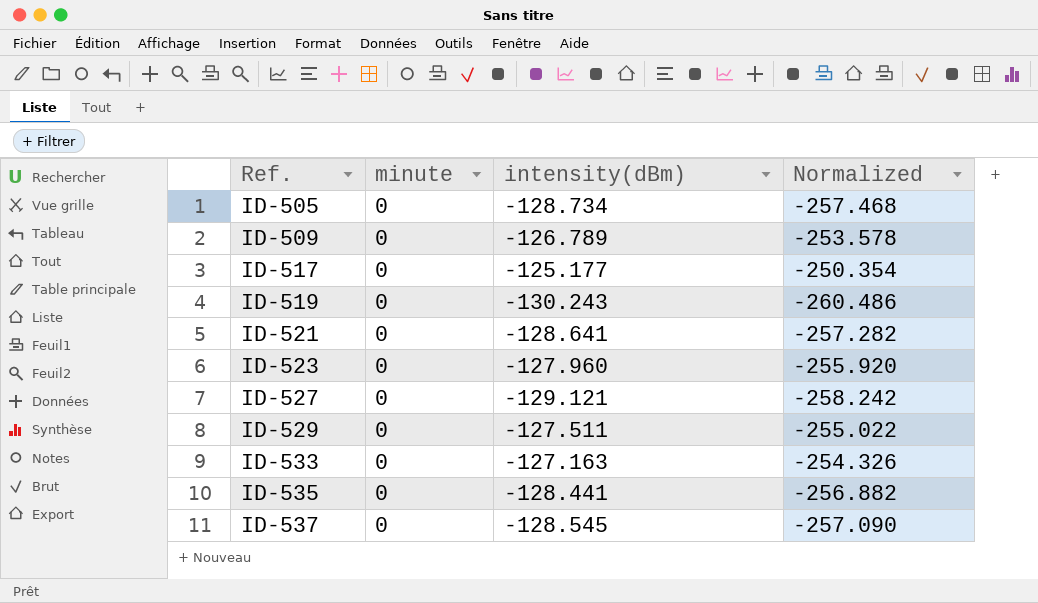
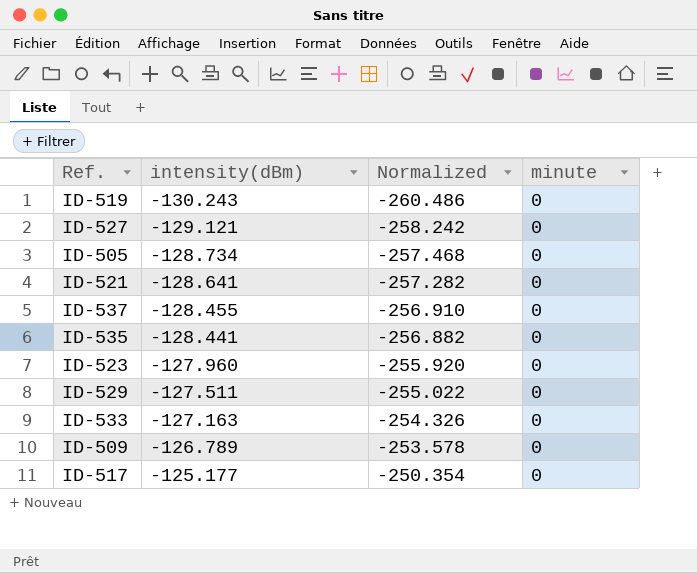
row order: Ref. ascending -> intensity(dBm) ascending
column minute | position: 2 -> 4
ID-537 | intensity(dBm): -128.545 -> -128.455
ID-537 | Normalized: -257.090 -> -256.910

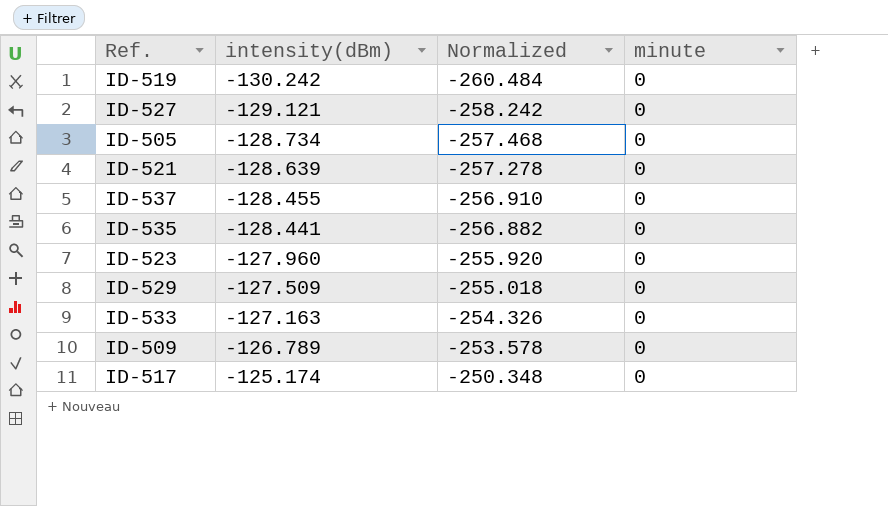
ID-519 | intensity(dBm): -130.243 -> -130.242
ID-519 | Normalized: -260.486 -> -260.484
ID-521 | intensity(dBm): -128.641 -> -128.639
ID-521 | Normalized: -257.282 -> -257.278
ID-529 | intensity(dBm): -127.511 -> -127.509
ID-529 | Normalized: -255.022 -> -255.018
ID-517 | intensity(dBm): -125.177 -> -125.174
ID-517 | Normalized: -250.354 -> -250.348

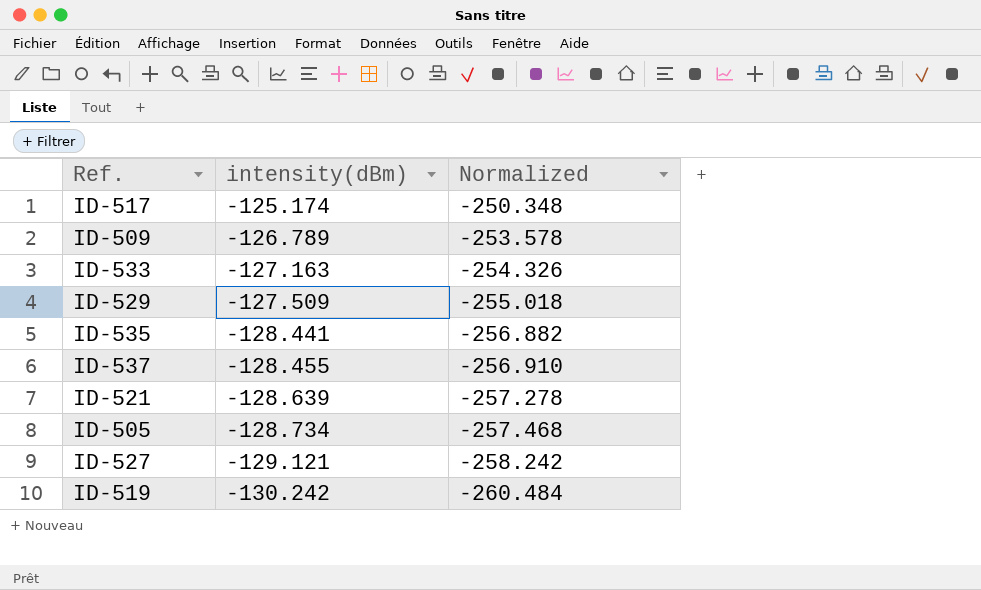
row order: intensity(dBm) ascending -> intensity(dBm) descending
column minute | position: 4 -> none
row ID-523: -127.960 | -255.920 | 0 -> none

